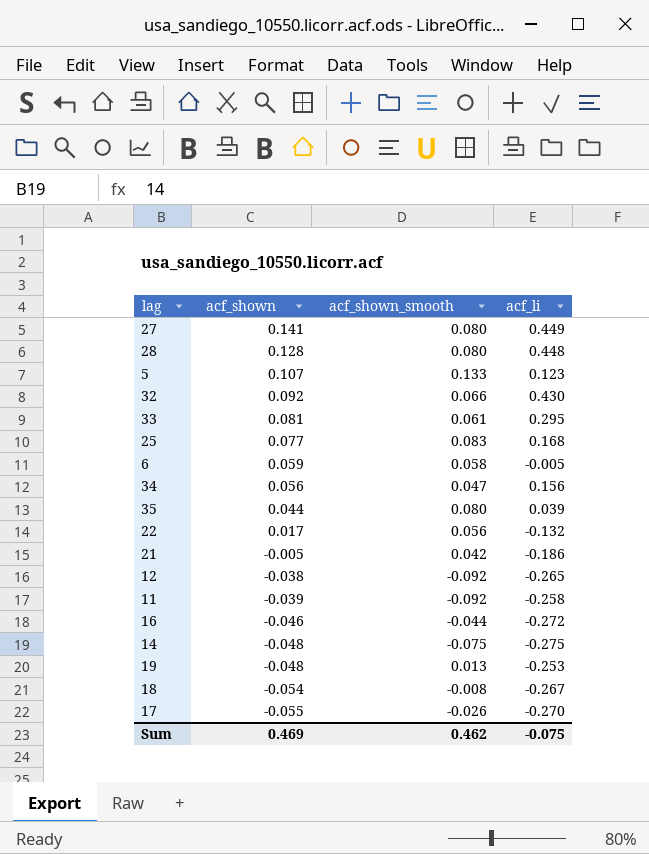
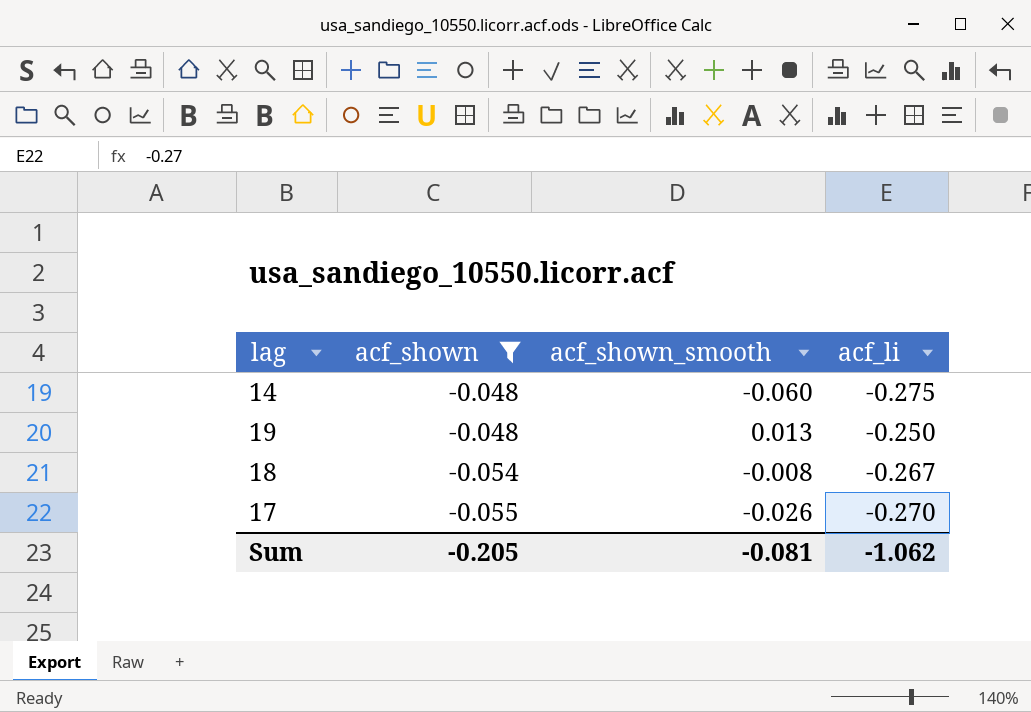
filter: none -> acf_shown <= -0.048
14 | acf_shown_smooth: -0.075 -> -0.060
19 | acf_li: -0.253 -> -0.250
Sum | acf_shown: 0.469 -> -0.205
Sum | acf_shown_smooth: 0.462 -> -0.081
Sum | acf_li: -0.075 -> -1.062

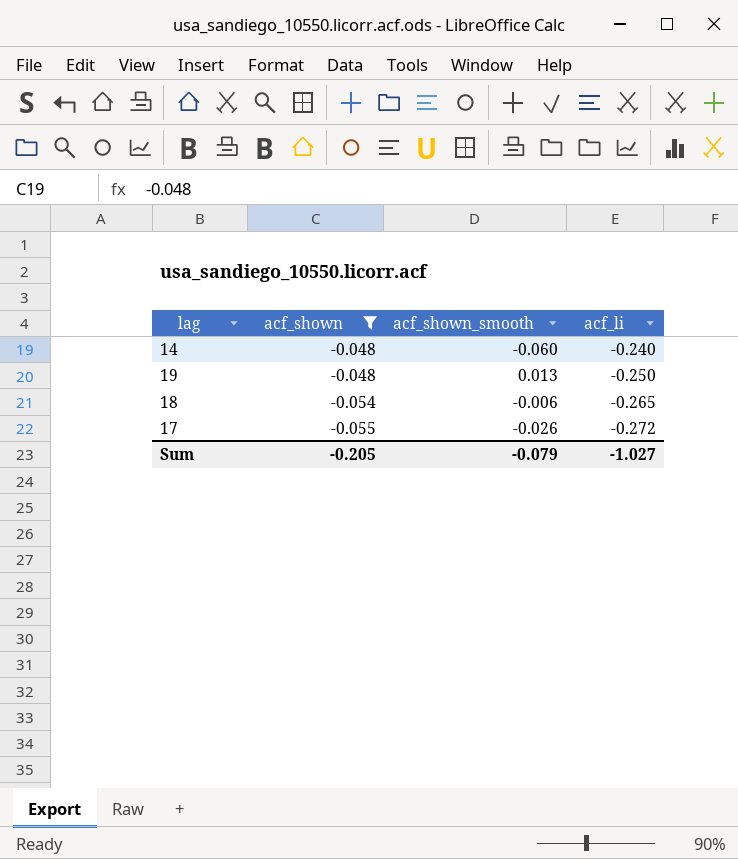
14 | acf_li: -0.275 -> -0.240
18 | acf_shown_smooth: -0.008 -> -0.006
18 | acf_li: -0.267 -> -0.265
17 | acf_li: -0.270 -> -0.272
Sum | acf_shown_smooth: -0.081 -> -0.079
Sum | acf_li: -1.062 -> -1.027

